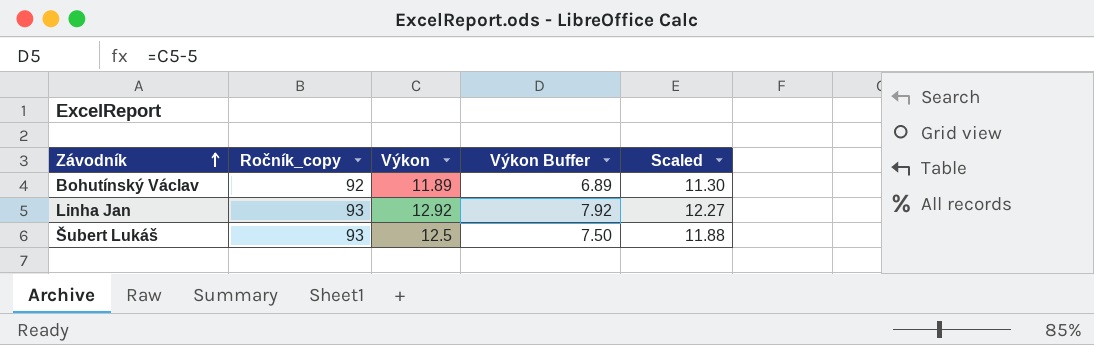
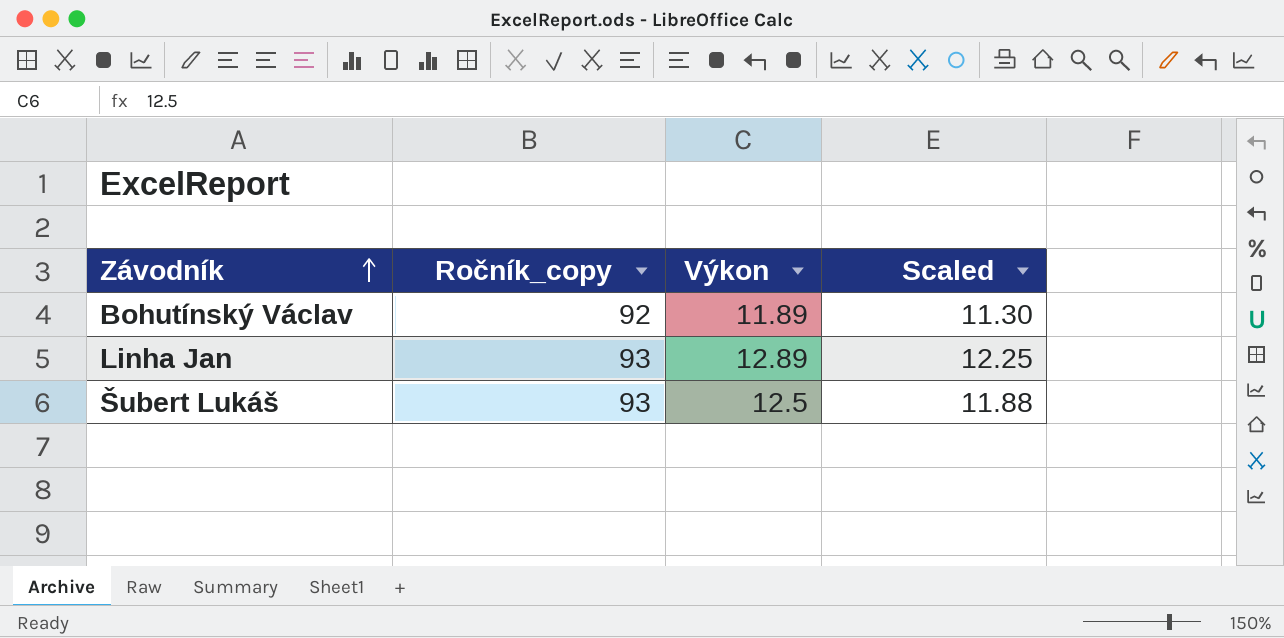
column Výkon Buffer | formula: [Výkon] - 5 -> none
Linha Jan | Výkon: 12.92 -> 12.89
Linha Jan | Scaled: 12.27 -> 12.25

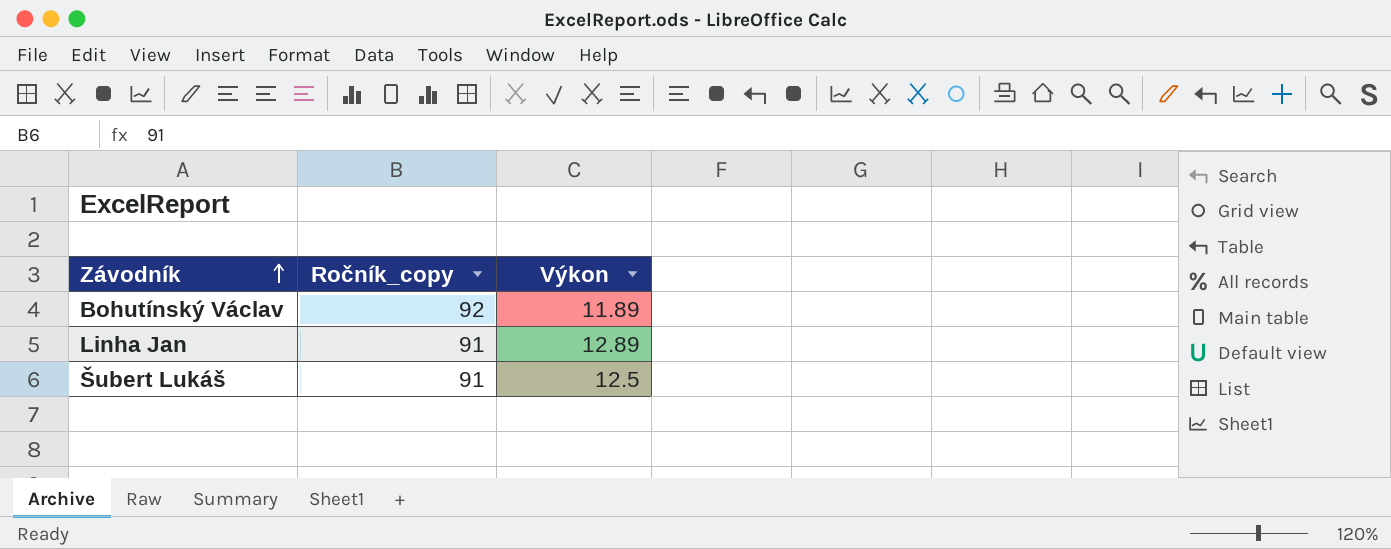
column Scaled | formula: [Výkon] * 0.95 -> none
Linha Jan | Ročník_copy: 93 -> 91
Šubert Lukáš | Ročník_copy: 93 -> 91

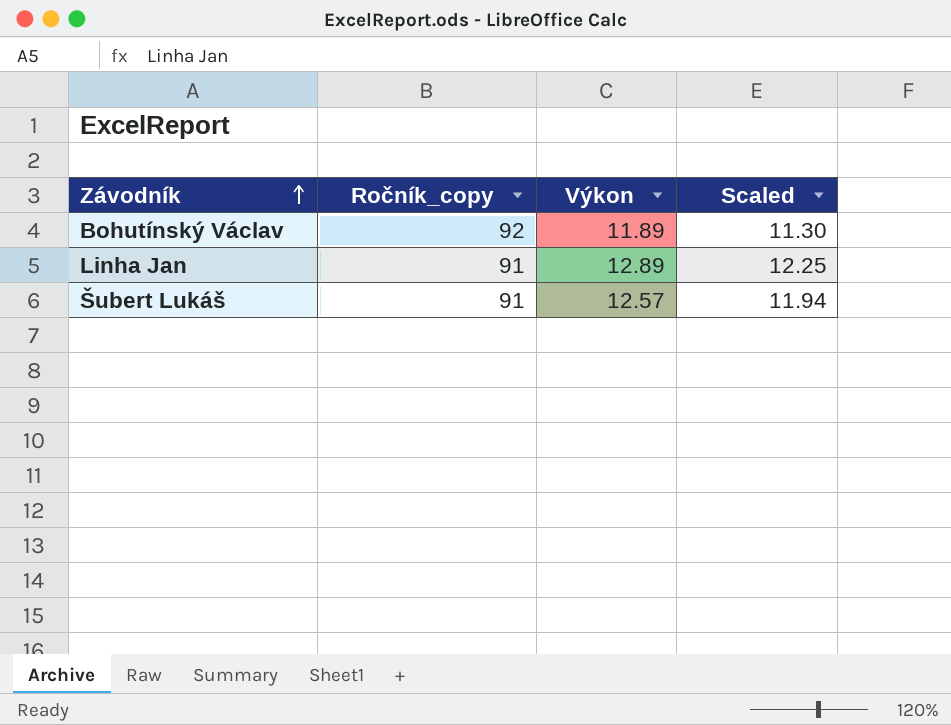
column Scaled | formula: none -> [Výkon] * 0.95
Šubert Lukáš | Výkon: 12.5 -> 12.57

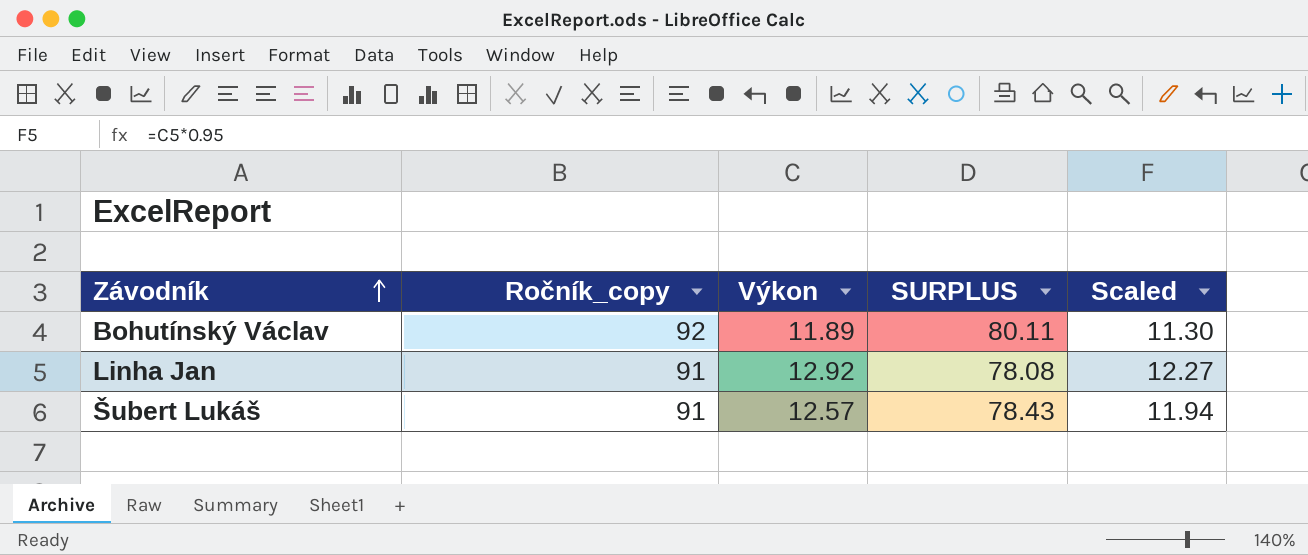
column SURPLUS | formula: none -> [Ročník_copy] - [Výkon]
Linha Jan | Výkon: 12.89 -> 12.92
Linha Jan | Scaled: 12.25 -> 12.27

